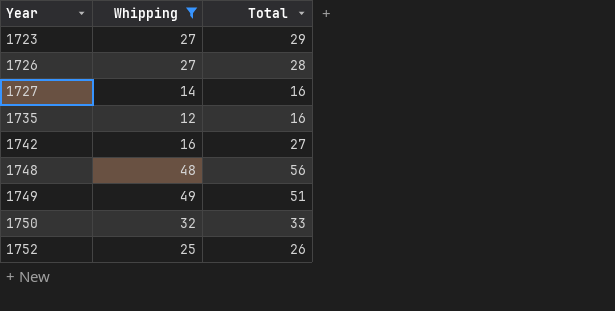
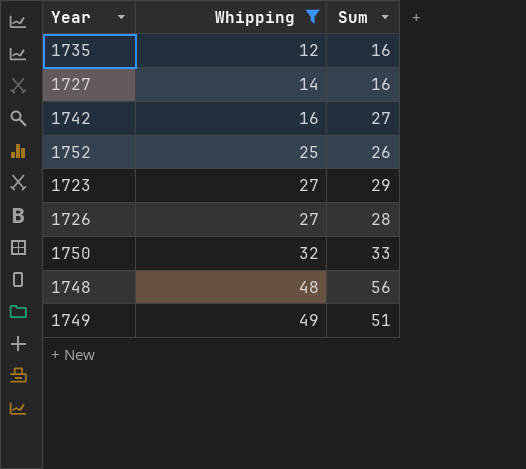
row order: Year ascending -> Whipping ascending
column name: Total -> Sum

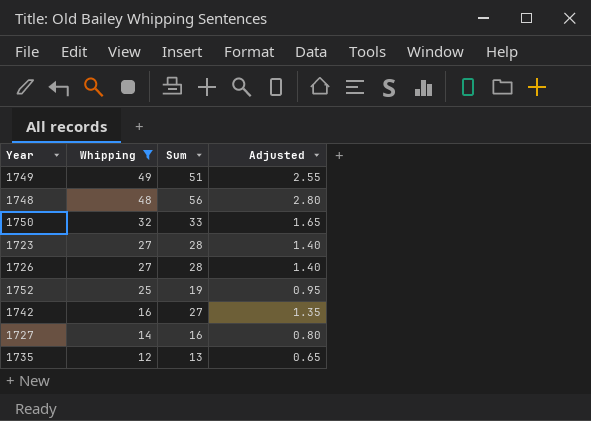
row order: Whipping ascending -> Whipping descending
column Adjusted | formula: none -> [Sum] * 0.05
1723 | Sum: 29 -> 28
1752 | Sum: 26 -> 19
1735 | Sum: 16 -> 13

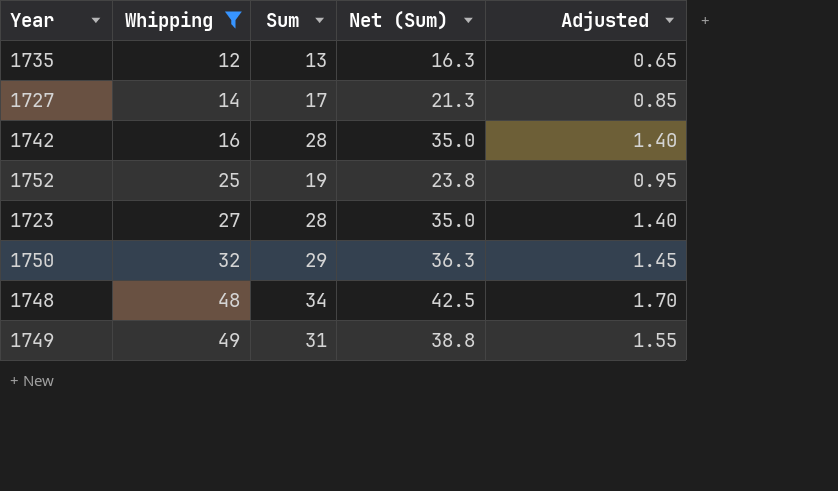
row order: Whipping descending -> Whipping ascending
column Net (Sum) | formula: none -> [Sum] * 1.25
row 1726: 27 | 28 | 1.40 -> none
1727 | Sum: 16 -> 17
1727 | Adjusted: 0.80 -> 0.85
1742 | Sum: 27 -> 28
1742 | Adjusted: 1.35 -> 1.40
1750 | Sum: 33 -> 29
1750 | Adjusted: 1.65 -> 1.45
1748 | Sum: 56 -> 34
1748 | Adjusted: 2.80 -> 1.70
1749 | Sum: 51 -> 31
1749 | Adjusted: 2.55 -> 1.55

